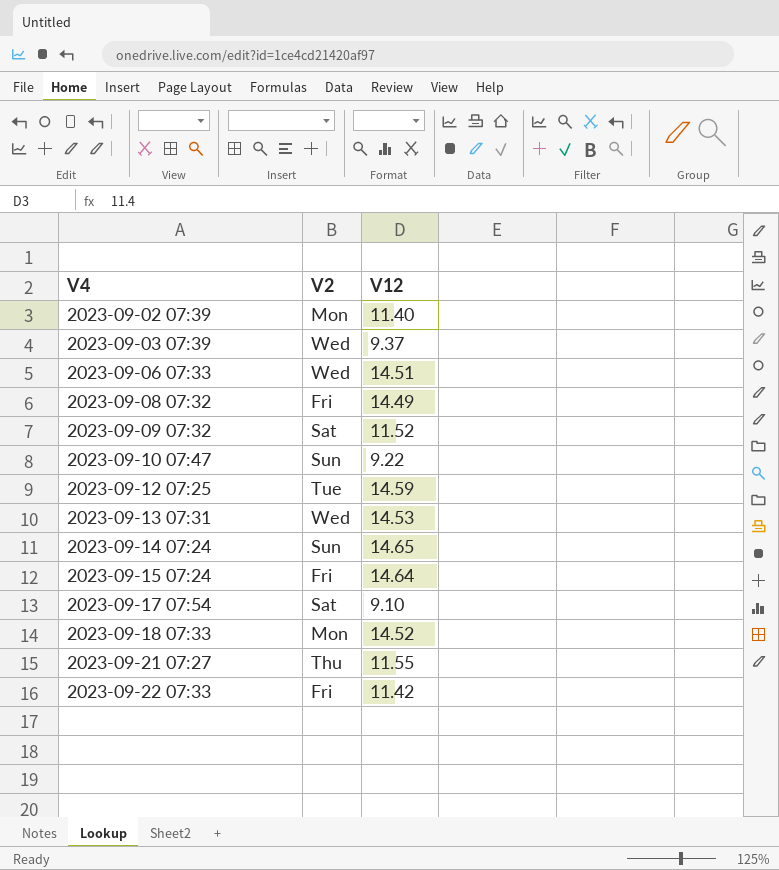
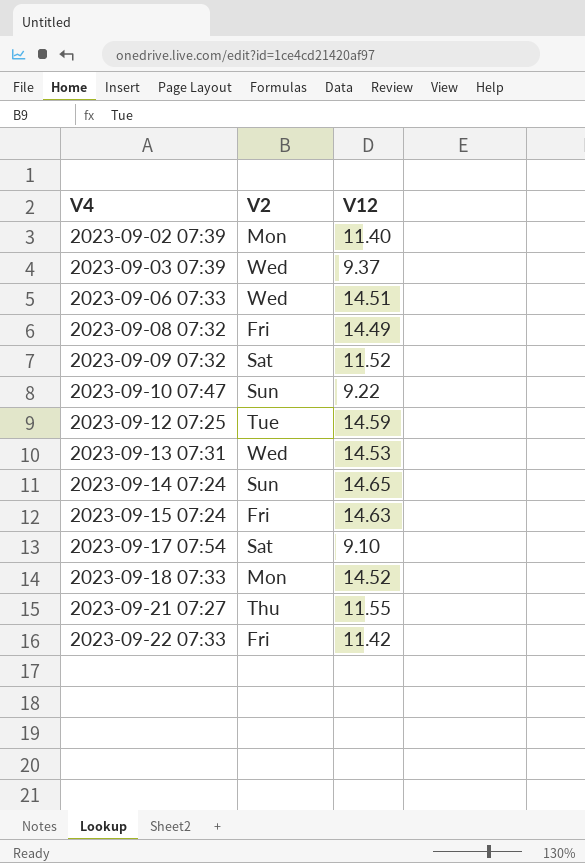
2023-09-15 07:24 | V12: 14.64 -> 14.63

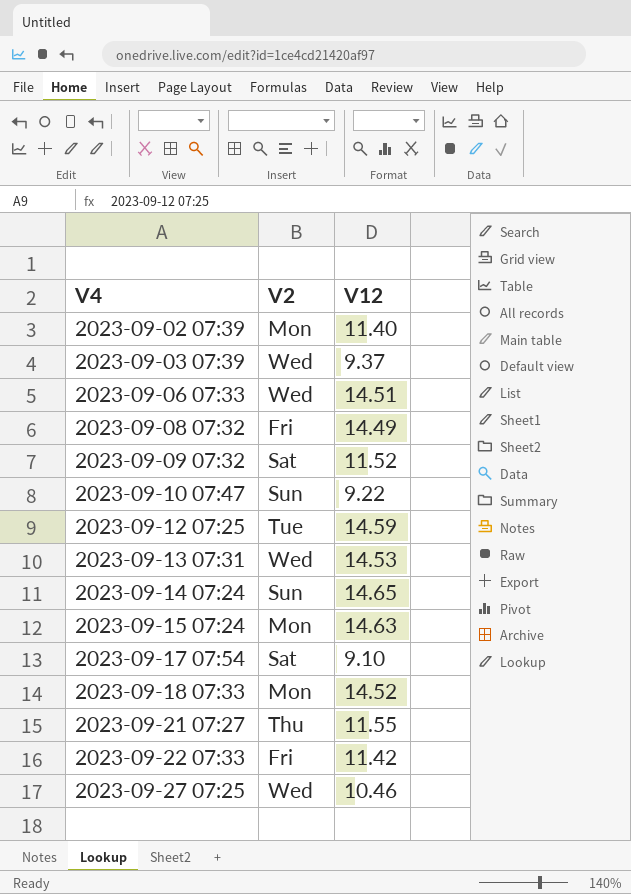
2023-09-15 07:24 | V2: Fri -> Mon
row 2023-09-27 07:25: none -> Wed | 10.46

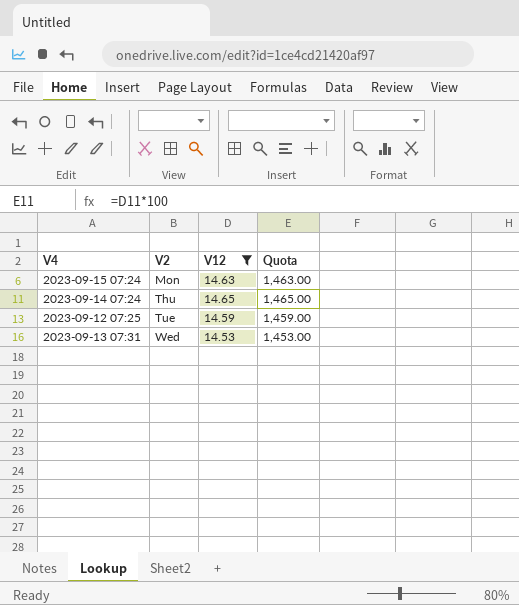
filter: none -> V12 >= 14.53
row order: V4 ascending -> V2 ascending
column Quota | formula: none -> [V12] * 100
2023-09-14 07:24 | V2: Sun -> Thu

